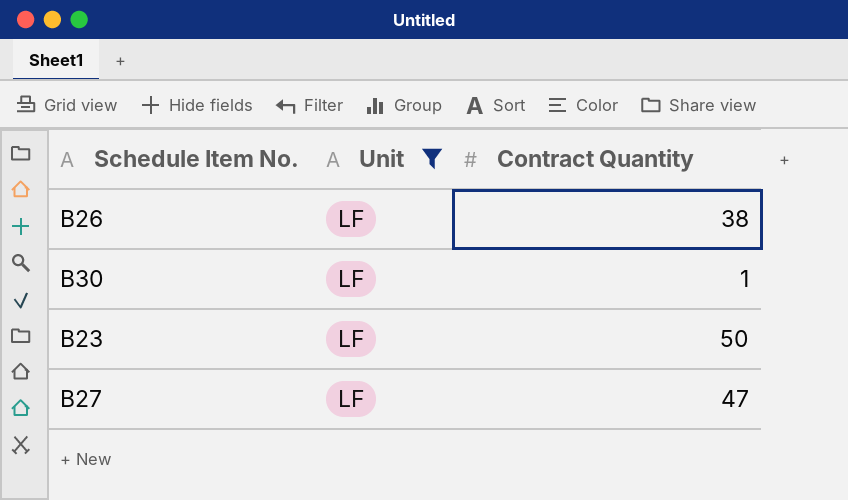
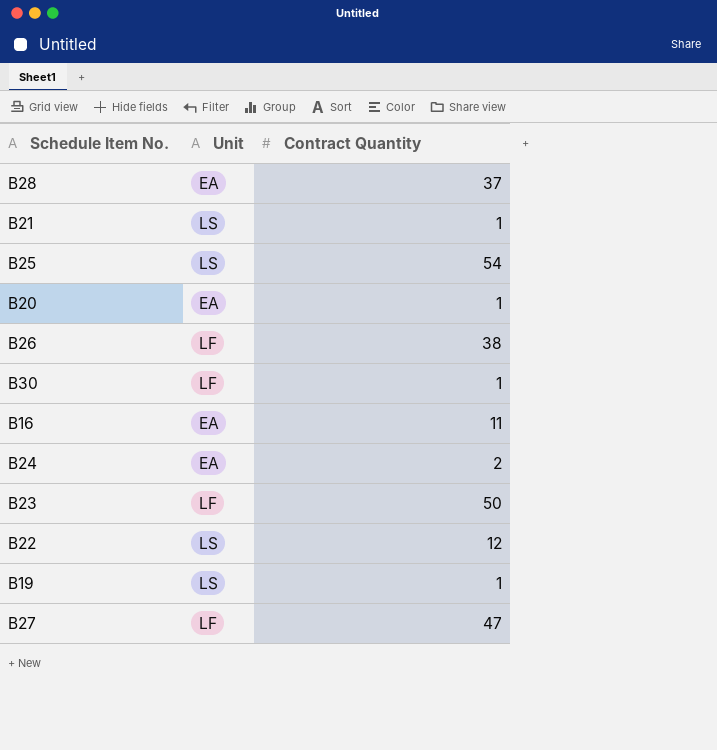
filter: Unit = LF -> none

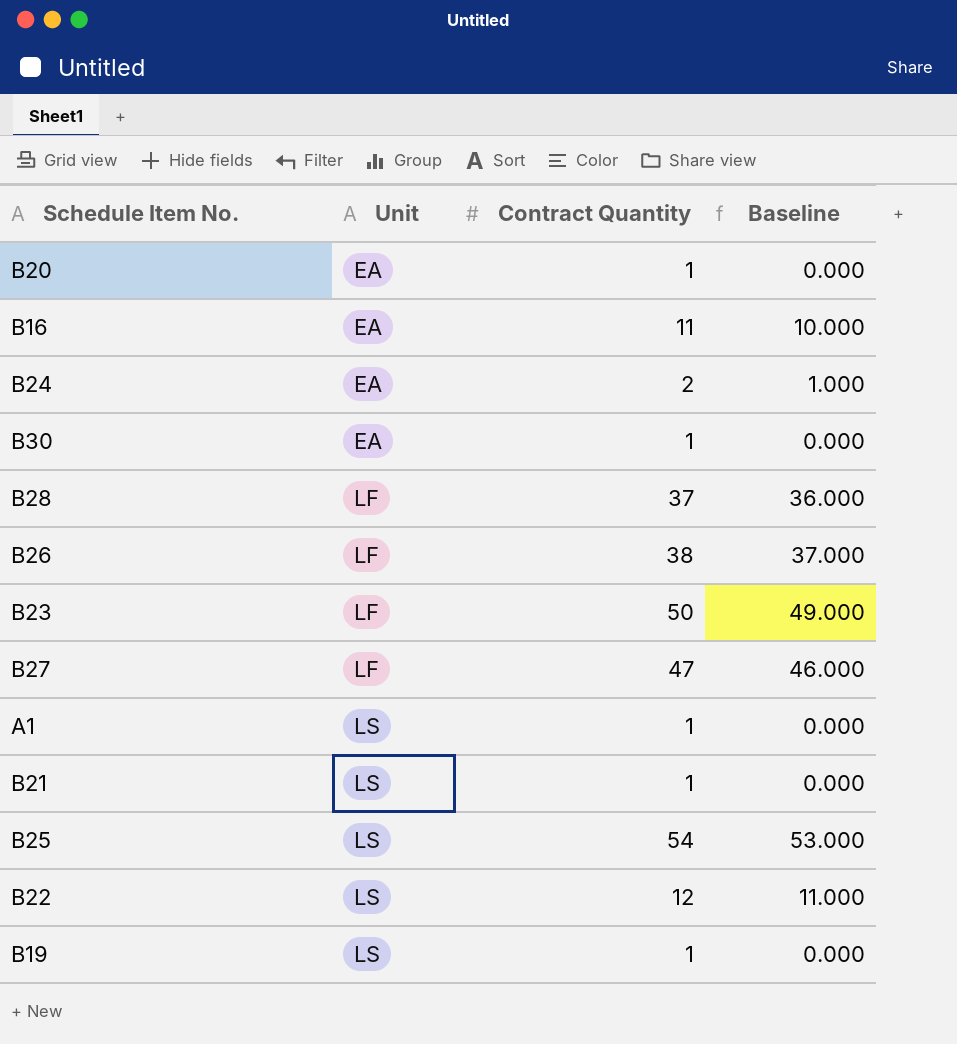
row order: none -> Unit ascending
column Baseline | formula: none -> [Contract Quantity] - 1
B30 | Unit: LF -> EA
B28 | Unit: EA -> LF
row A1: none -> LS | 1 | 0.000

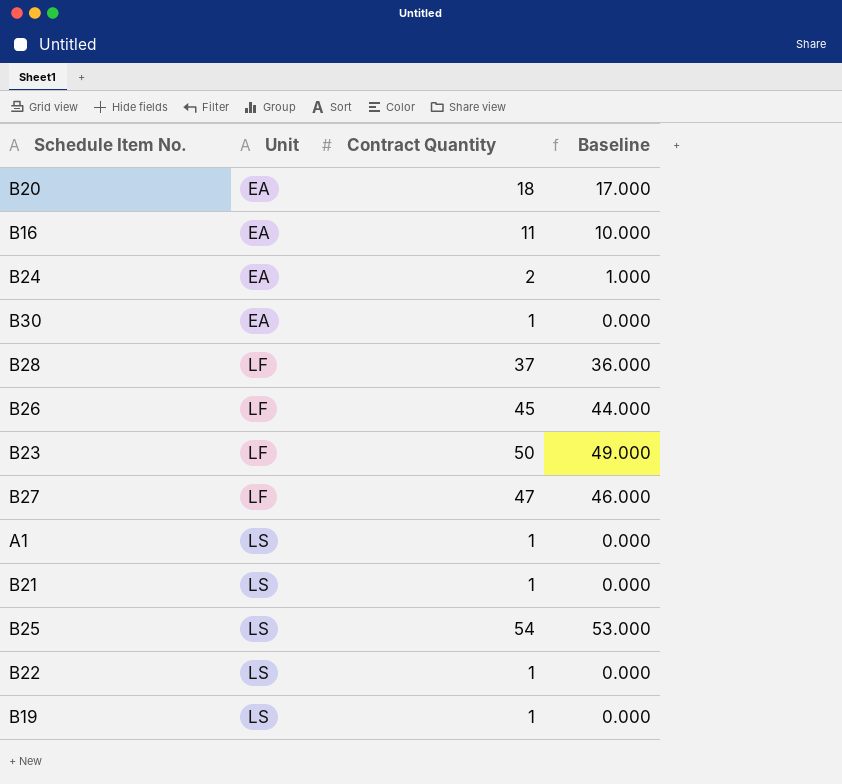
B20 | Contract Quantity: 1 -> 18
B20 | Baseline: 0.000 -> 17.000
B26 | Contract Quantity: 38 -> 45
B26 | Baseline: 37.000 -> 44.000
B22 | Contract Quantity: 12 -> 1
B22 | Baseline: 11.000 -> 0.000

